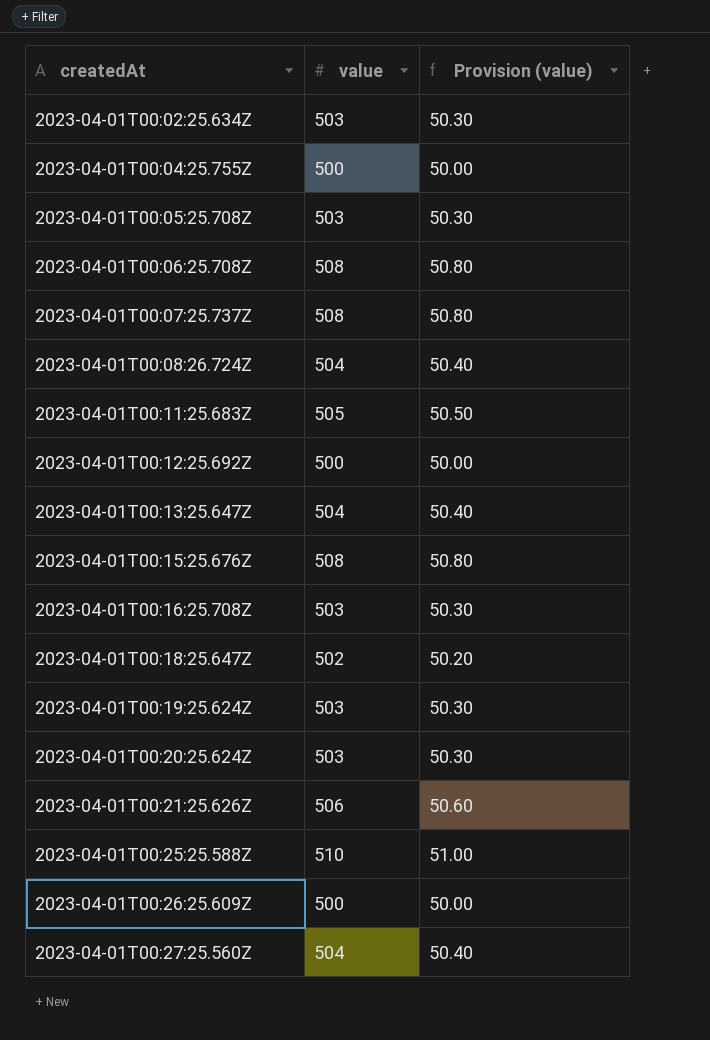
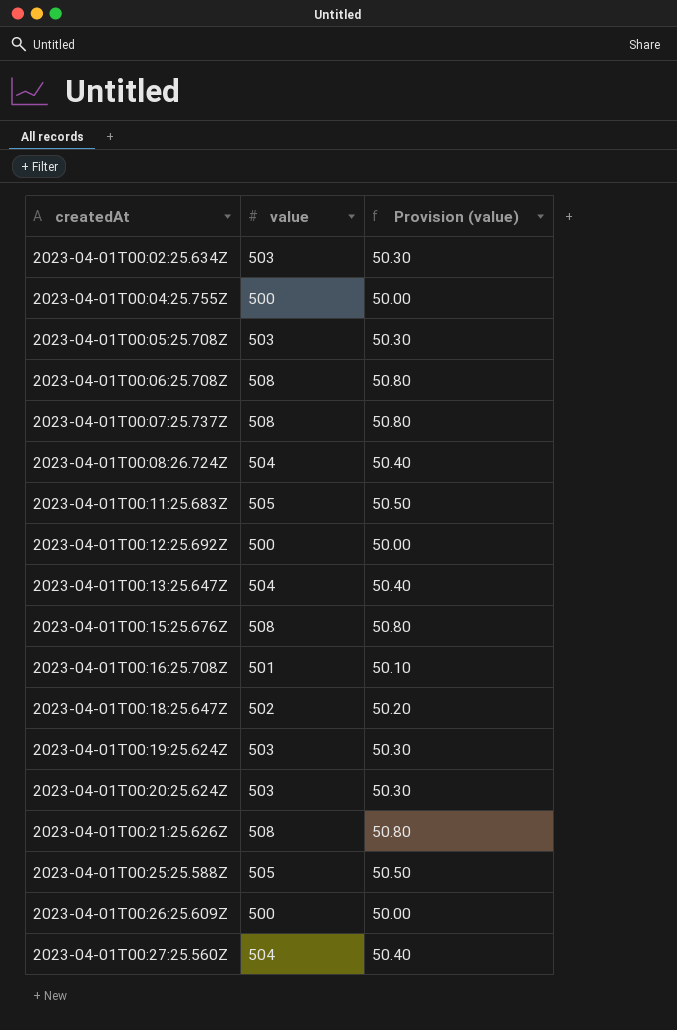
2023-04-01T00:16:25.708Z | value: 503 -> 501
2023-04-01T00:16:25.708Z | Provision (value): 50.30 -> 50.10
2023-04-01T00:21:25.626Z | value: 506 -> 508
2023-04-01T00:21:25.626Z | Provision (value): 50.60 -> 50.80
2023-04-01T00:25:25.588Z | value: 510 -> 505
2023-04-01T00:25:25.588Z | Provision (value): 51.00 -> 50.50

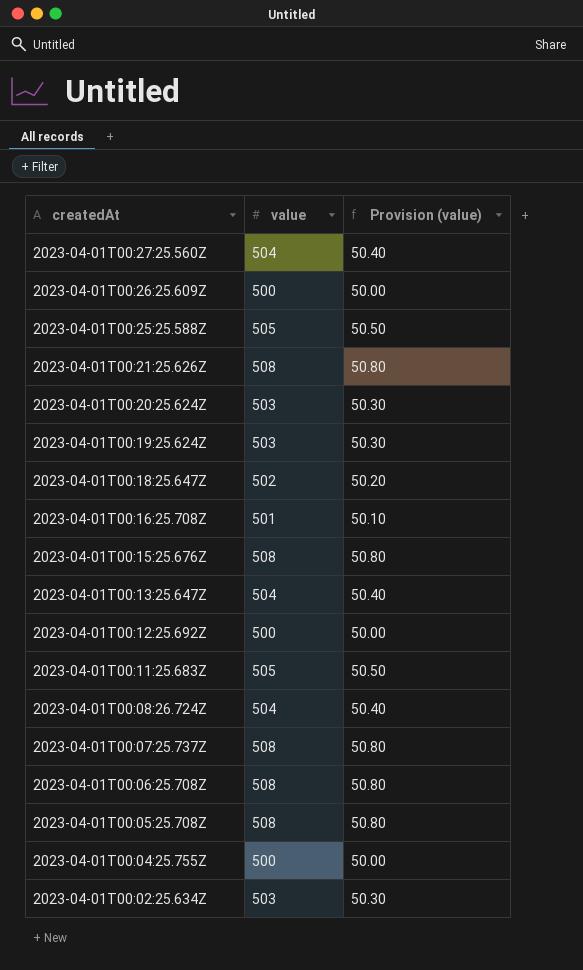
row order: createdAt ascending -> createdAt descending
2023-04-01T00:05:25.708Z | value: 503 -> 508
2023-04-01T00:05:25.708Z | Provision (value): 50.30 -> 50.80

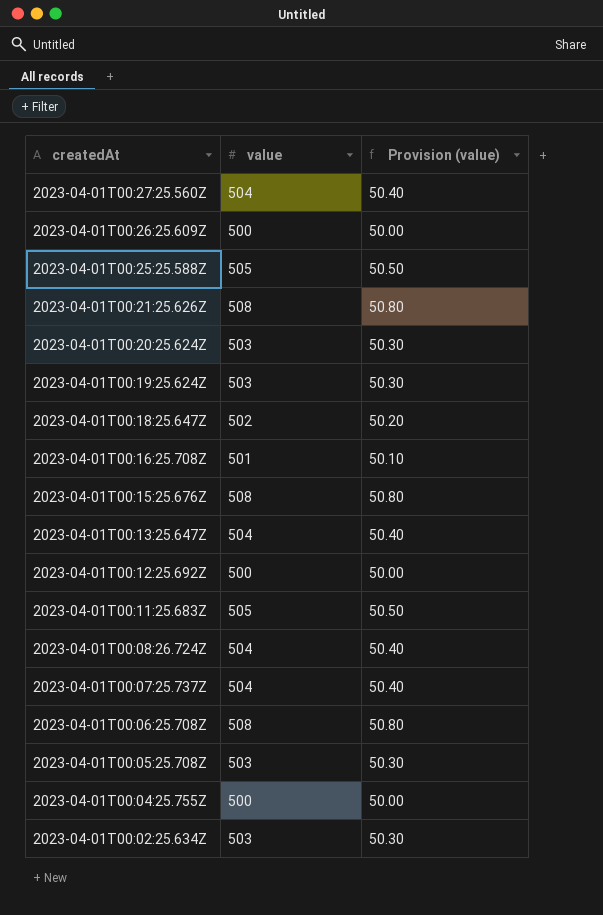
2023-04-01T00:07:25.737Z | value: 508 -> 504
2023-04-01T00:07:25.737Z | Provision (value): 50.80 -> 50.40
2023-04-01T00:05:25.708Z | value: 508 -> 503
2023-04-01T00:05:25.708Z | Provision (value): 50.80 -> 50.30

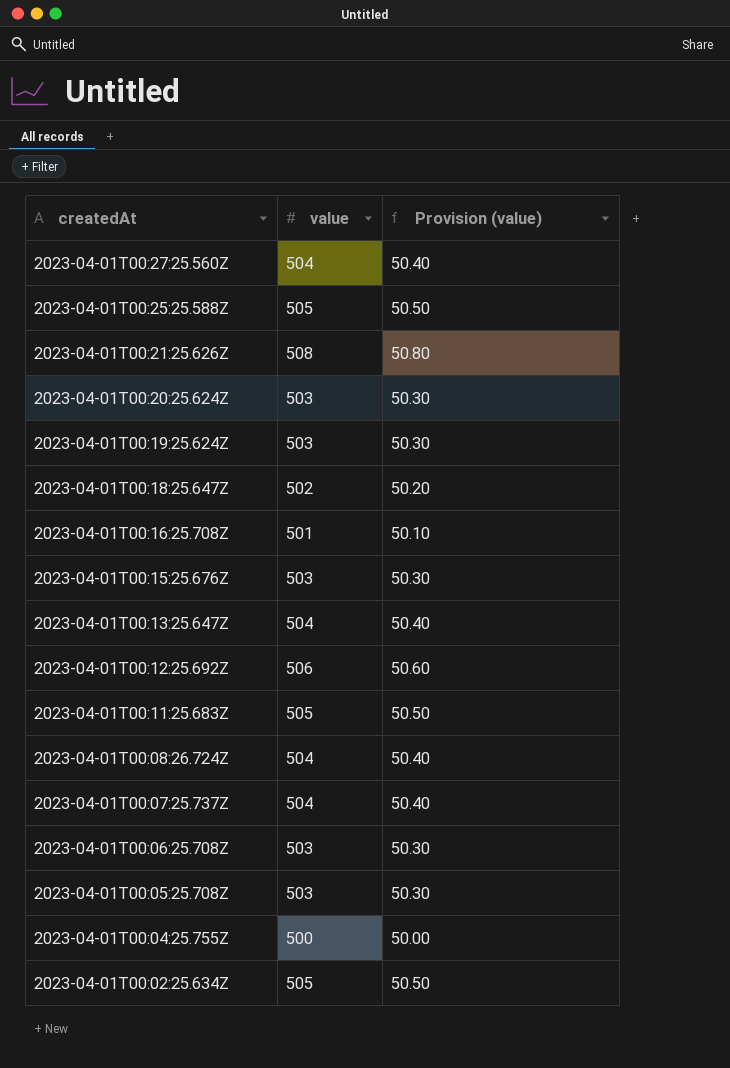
row 2023-04-01T00:26:25.609Z: 500 | 50.00 -> none
2023-04-01T00:15:25.676Z | value: 508 -> 503
2023-04-01T00:15:25.676Z | Provision (value): 50.80 -> 50.30
2023-04-01T00:12:25.692Z | value: 500 -> 506
2023-04-01T00:12:25.692Z | Provision (value): 50.00 -> 50.60
2023-04-01T00:06:25.708Z | value: 508 -> 503
2023-04-01T00:06:25.708Z | Provision (value): 50.80 -> 50.30
2023-04-01T00:02:25.634Z | value: 503 -> 505
2023-04-01T00:02:25.634Z | Provision (value): 50.30 -> 50.50

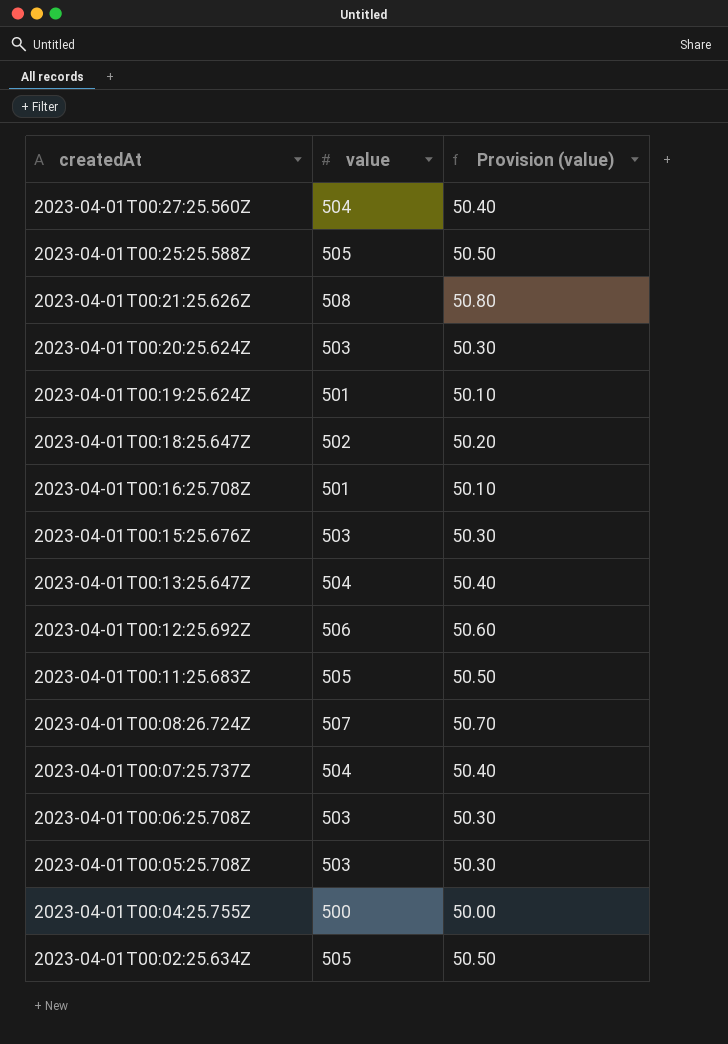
2023-04-01T00:19:25.624Z | value: 503 -> 501
2023-04-01T00:19:25.624Z | Provision (value): 50.30 -> 50.10
2023-04-01T00:08:26.724Z | value: 504 -> 507
2023-04-01T00:08:26.724Z | Provision (value): 50.40 -> 50.70

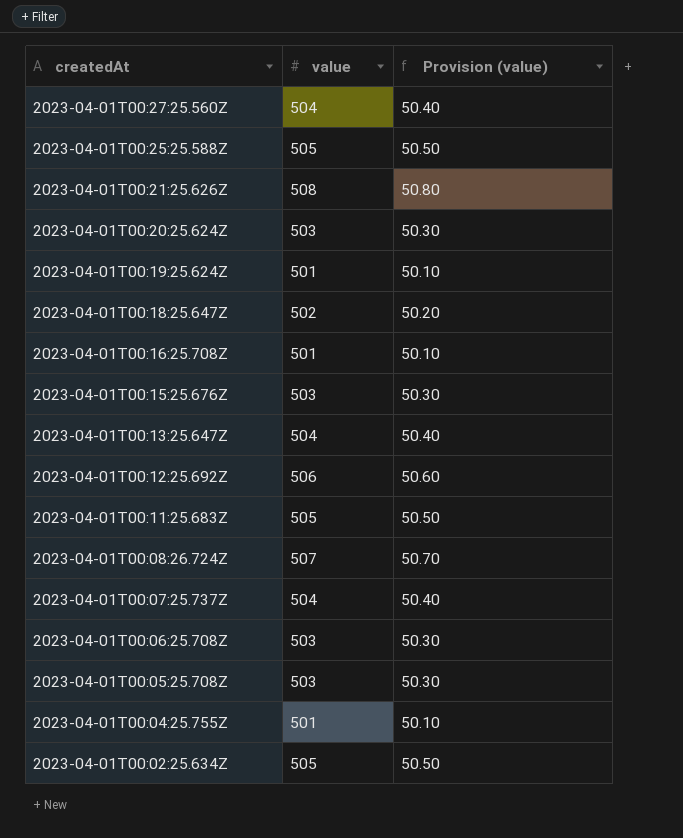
2023-04-01T00:04:25.755Z | value: 500 -> 501
2023-04-01T00:04:25.755Z | Provision (value): 50.00 -> 50.10

